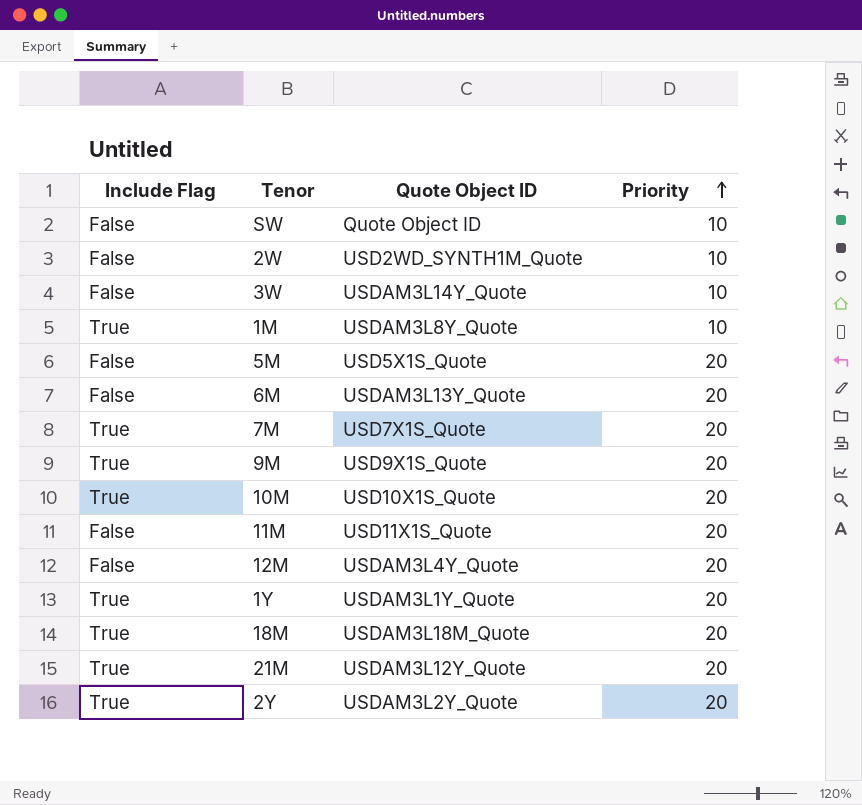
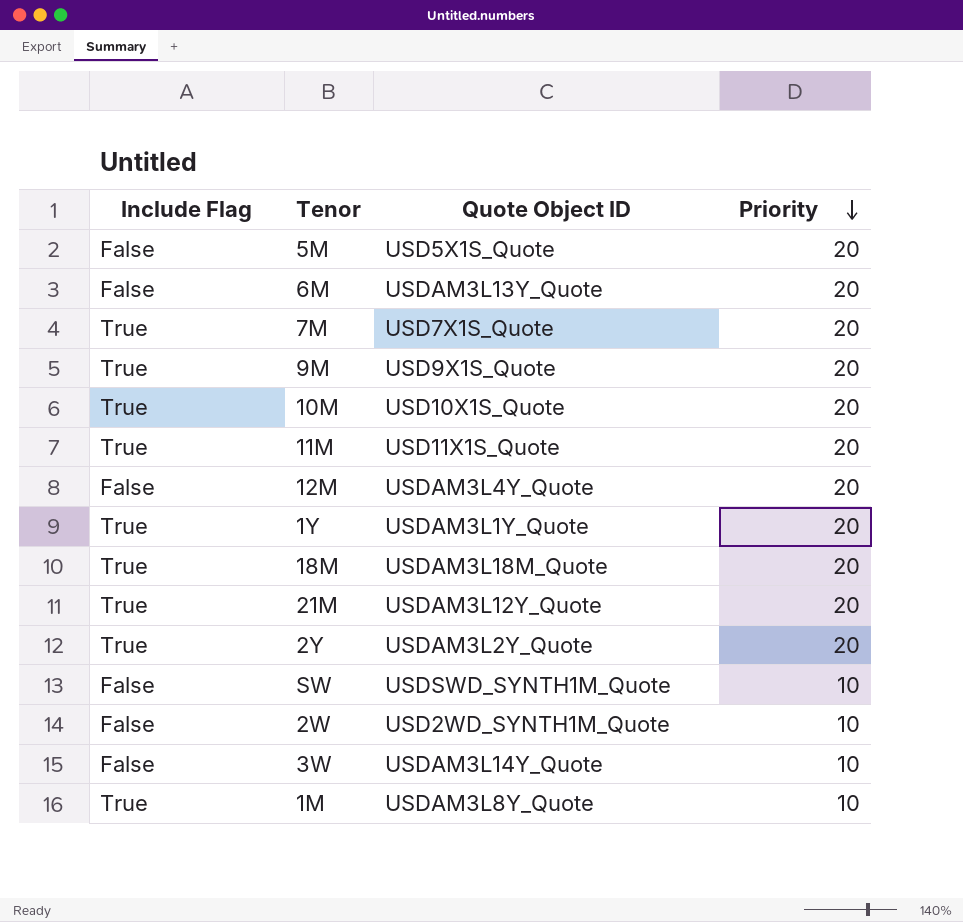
row order: Priority ascending -> Priority descending
11M | Include Flag: False -> True
SW | Quote Object ID: Quote Object ID -> USDSWD_SYNTH1M_Quote

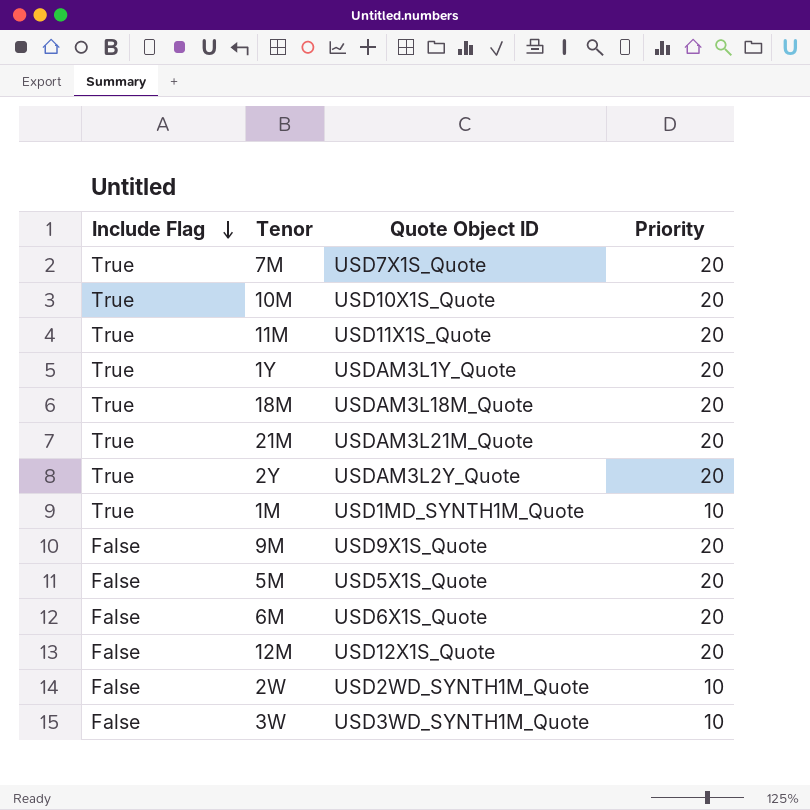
row order: Priority descending -> Include Flag descending
row SW: False | USDSWD_SYNTH1M_Quote | 10 -> none
21M | Quote Object ID: USDAM3L12Y_Quote -> USDAM3L21M_Quote
1M | Quote Object ID: USDAM3L8Y_Quote -> USD1MD_SYNTH1M_Quote
9M | Include Flag: True -> False
6M | Quote Object ID: USDAM3L13Y_Quote -> USD6X1S_Quote
12M | Quote Object ID: USDAM3L4Y_Quote -> USD12X1S_Quote
3W | Quote Object ID: USDAM3L14Y_Quote -> USD3WD_SYNTH1M_Quote

